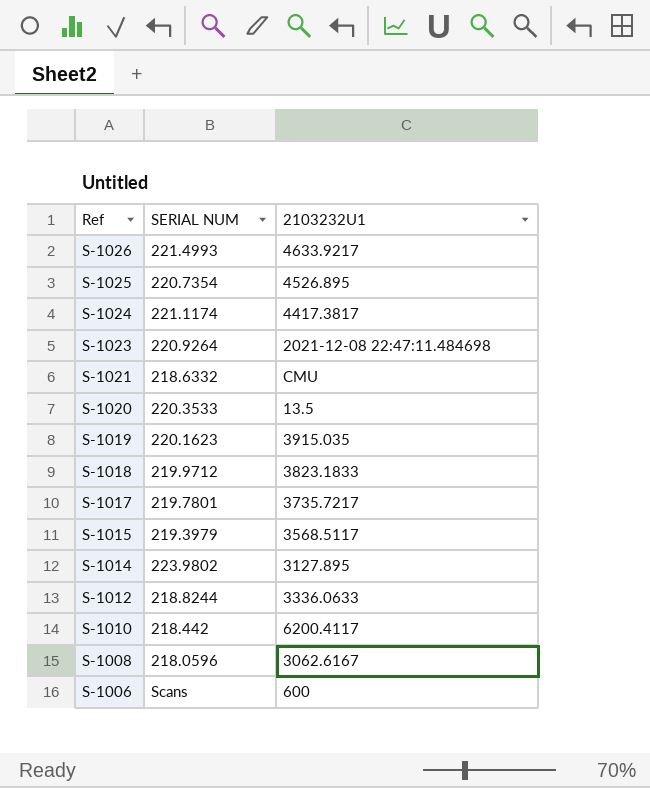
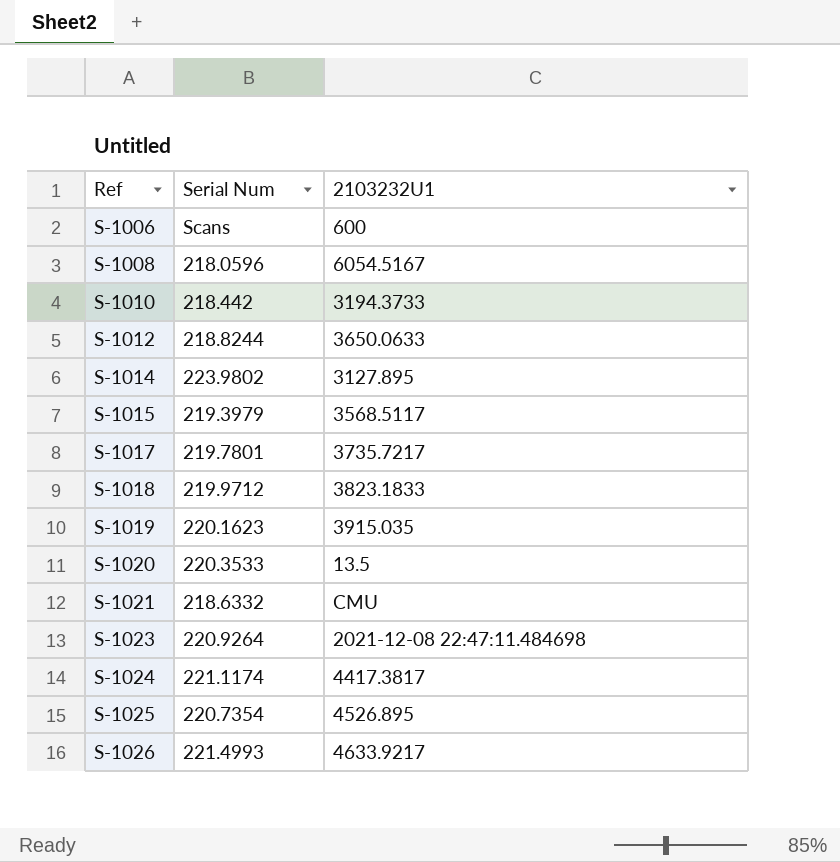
row order: Ref descending -> Ref ascending
column name: SERIAL NUM -> Serial Num
S-1008 | 2103232U1: 3062.6167 -> 6054.5167
S-1010 | 2103232U1: 6200.4117 -> 3194.3733
S-1012 | 2103232U1: 3336.0633 -> 3650.0633

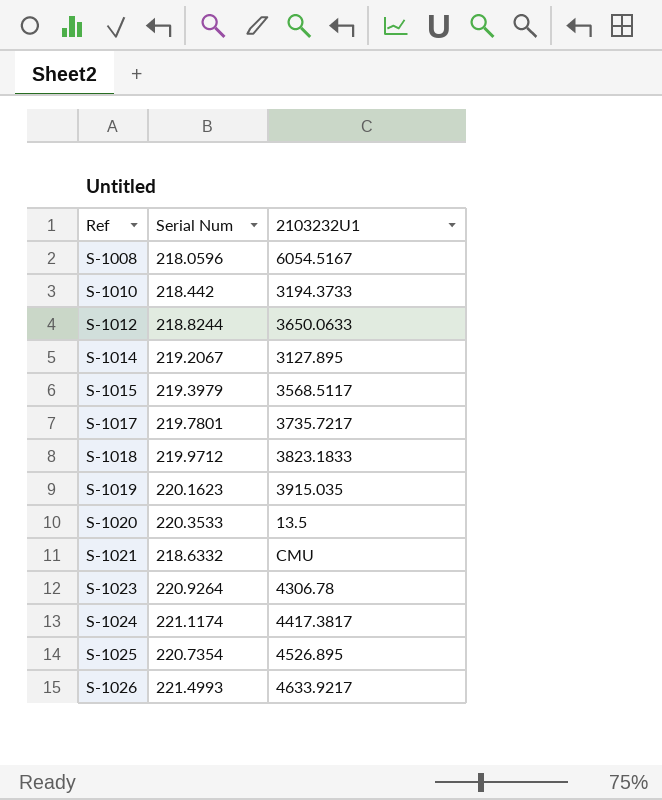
row S-1006: Scans | 600 -> none
S-1014 | Serial Num: 223.9802 -> 219.2067
S-1023 | 2103232U1: 2021-12-08 22:47:11.484698 -> 4306.78

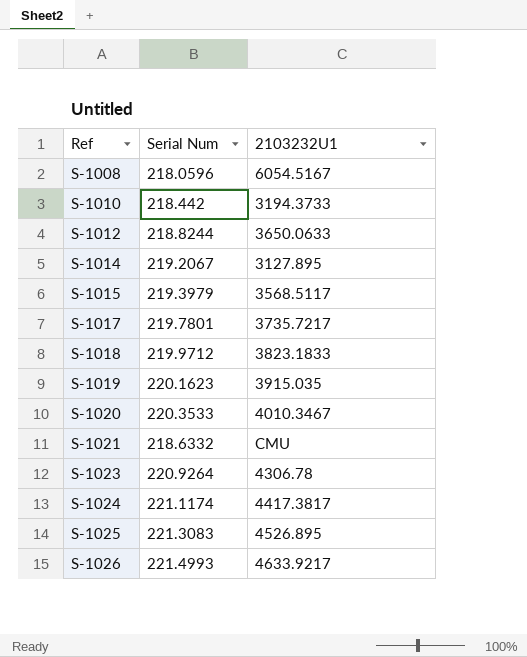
S-1020 | 2103232U1: 13.5 -> 4010.3467
S-1025 | Serial Num: 220.7354 -> 221.3083

